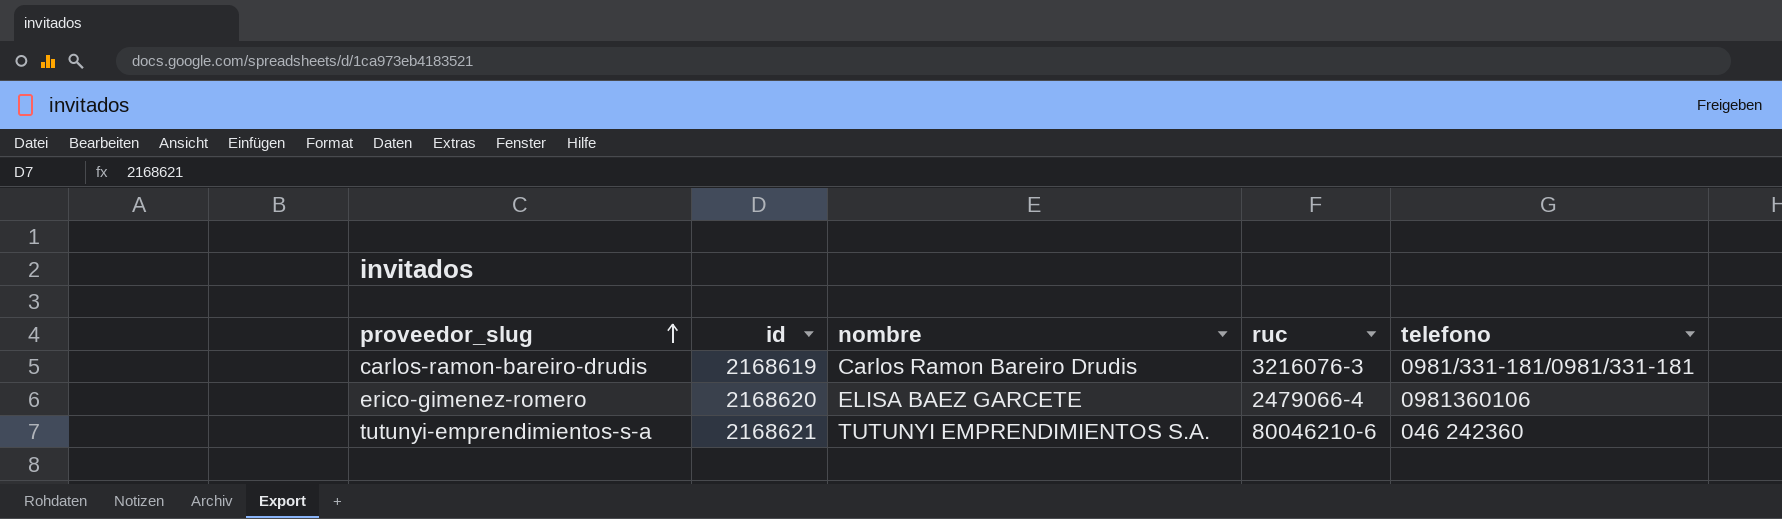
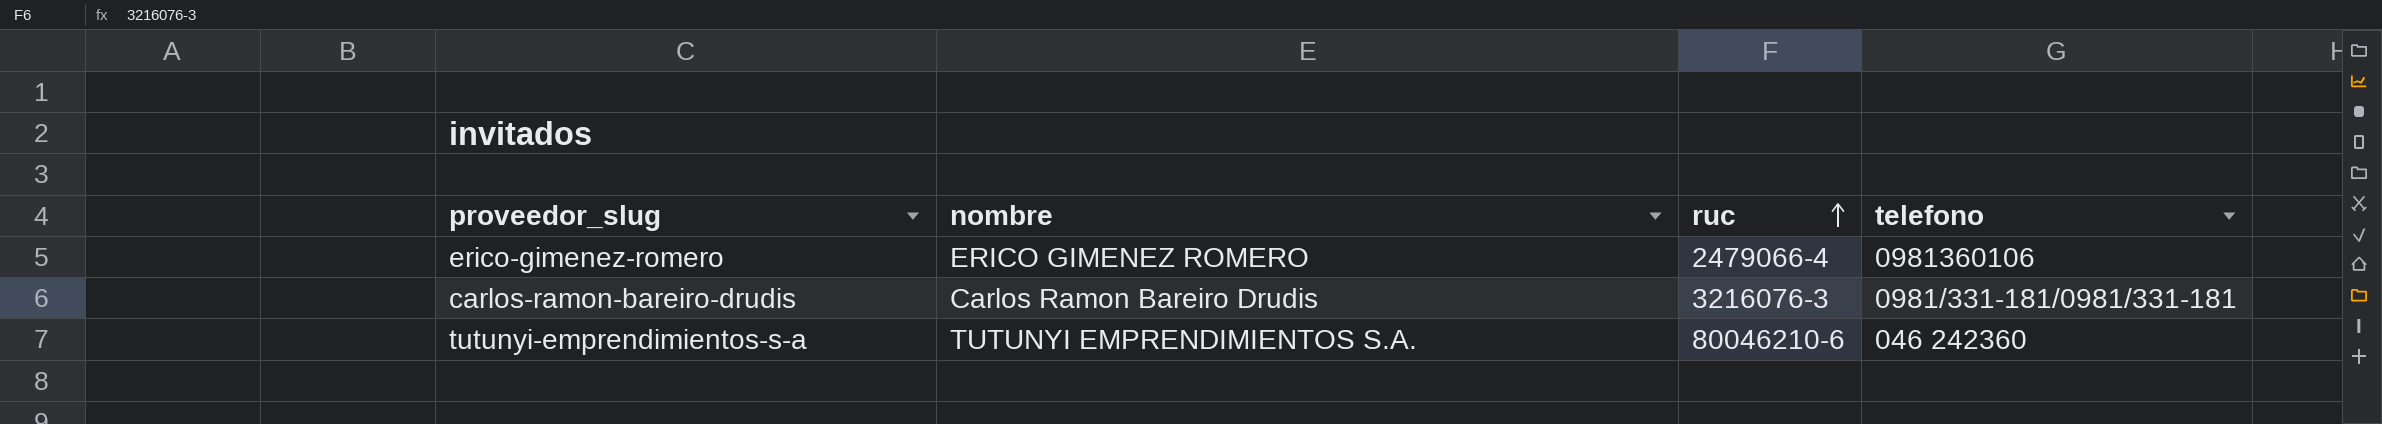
row order: proveedor_slug ascending -> ruc ascending
column id | position: 2 -> none
erico-gimenez-romero | nombre: ELISA BAEZ GARCETE -> ERICO GIMENEZ ROMERO

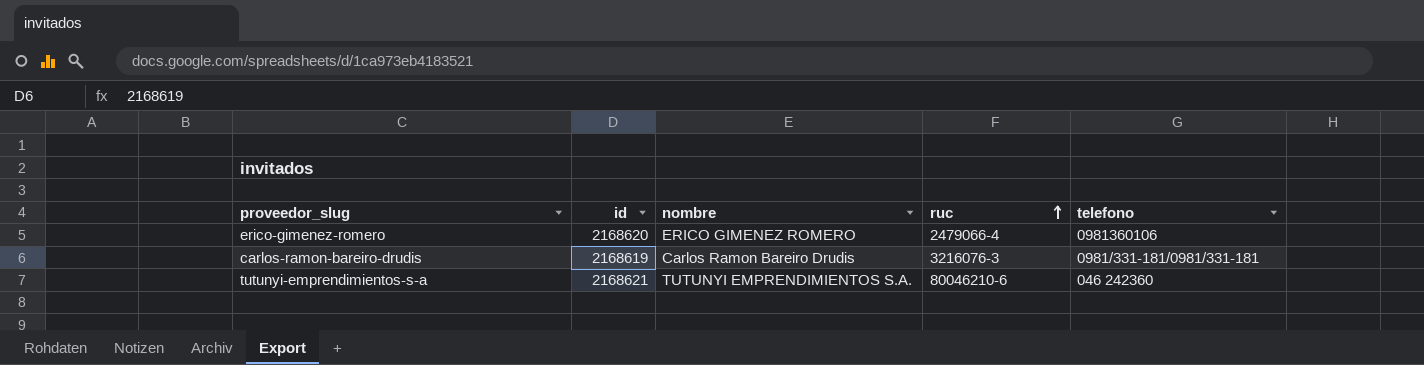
column id | position: none -> 2

